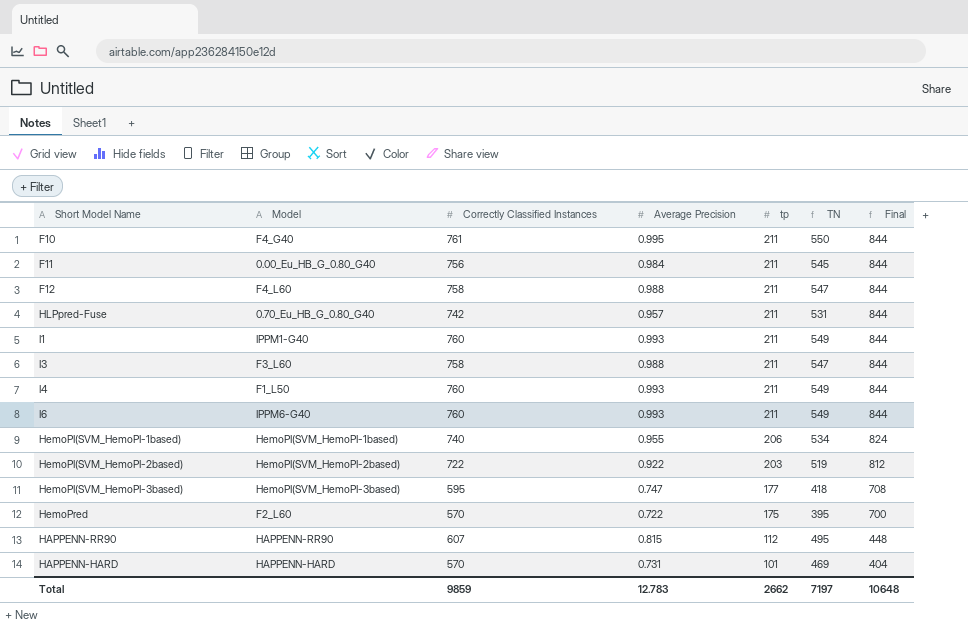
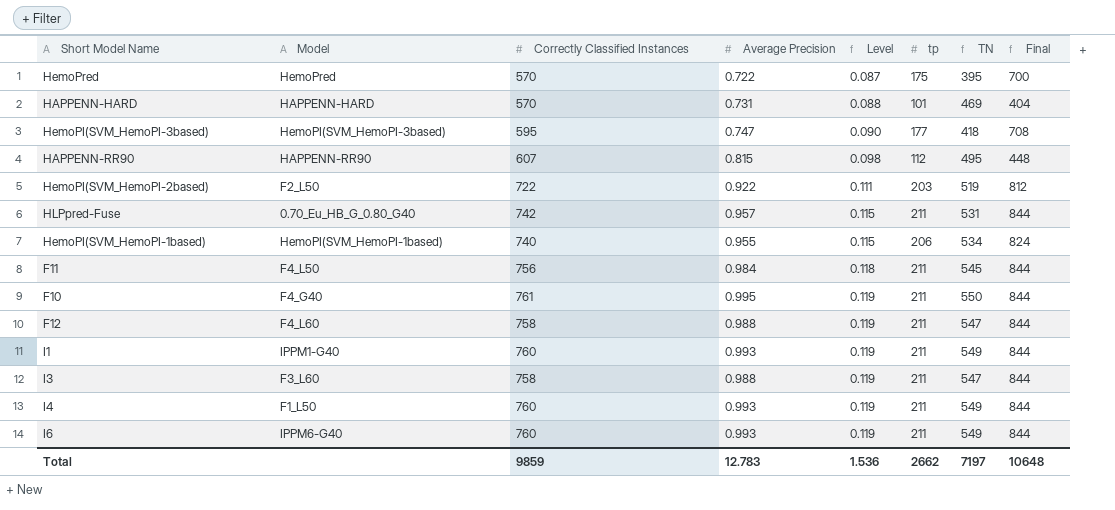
row order: tp descending -> Level ascending
column Level | formula: none -> [Average Precision] * 0.12
HemoPred | Model: F2_L60 -> HemoPred
HemoPI(SVM_HemoPI-2based) | Model: HemoPI(SVM_HemoPI-2based) -> F2_L50
F11 | Model: 0.00_Eu_HB_G_0.80_G40 -> F4_L50

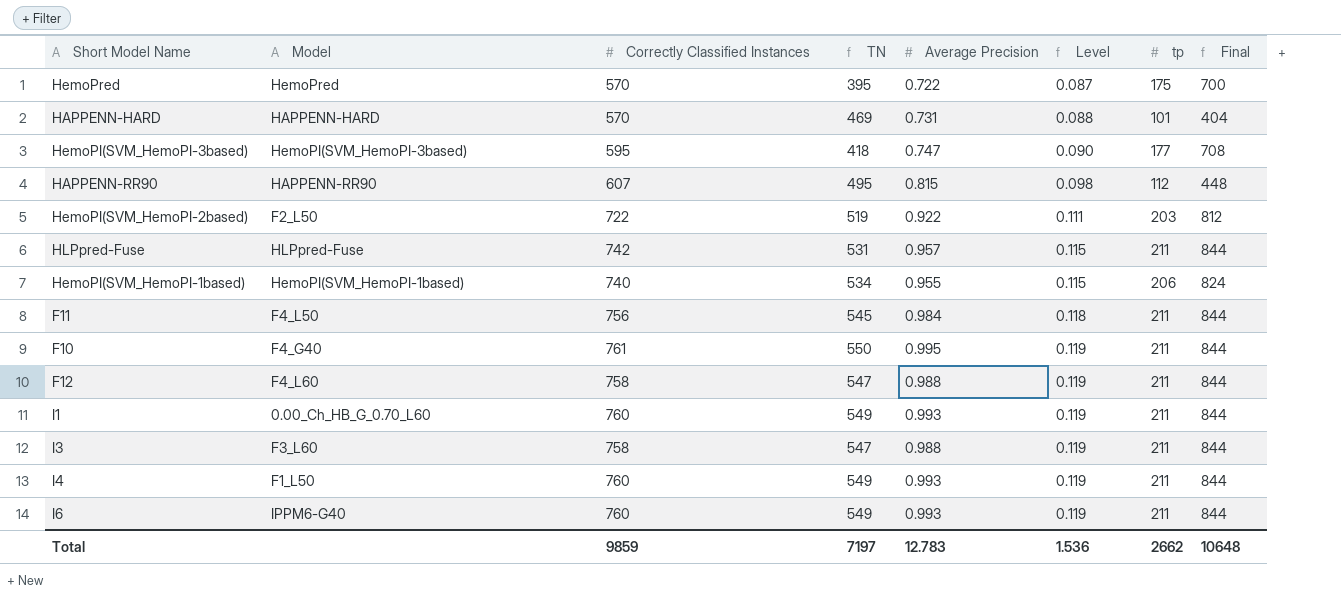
column TN | position: 7 -> 4
HLPpred-Fuse | Model: 0.70_Eu_HB_G_0.80_G40 -> HLPpred-Fuse
I1 | Model: IPPM1-G40 -> 0.00_Ch_HB_G_0.70_L60

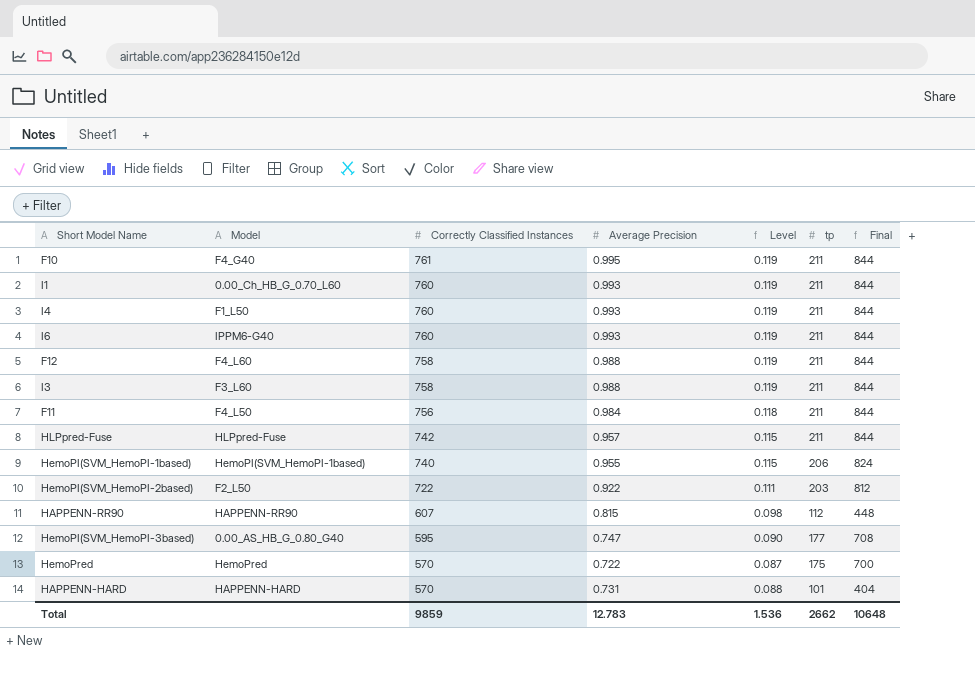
row order: Level ascending -> Correctly Classified Instances descending
column TN | formula: [Correctly Classified Instances] - [tp] -> none
HemoPI(SVM_HemoPI-3based) | Model: HemoPI(SVM_HemoPI-3based) -> 0.00_AS_HB_G_0.80_G40

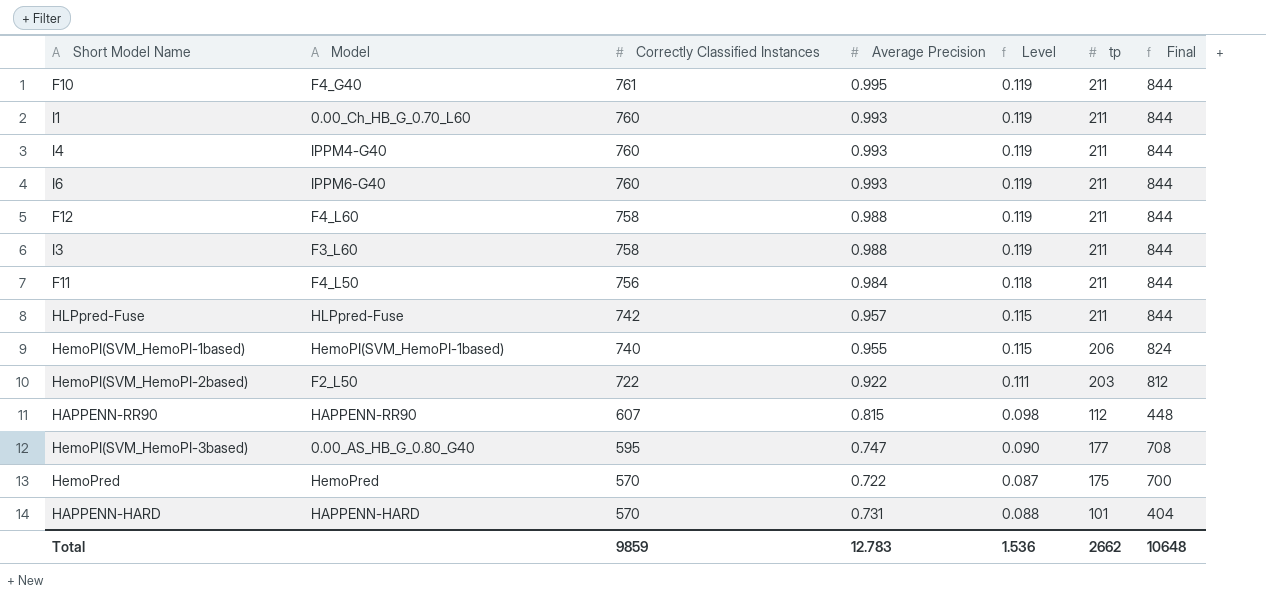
I4 | Model: F1_L50 -> IPPM4-G40

